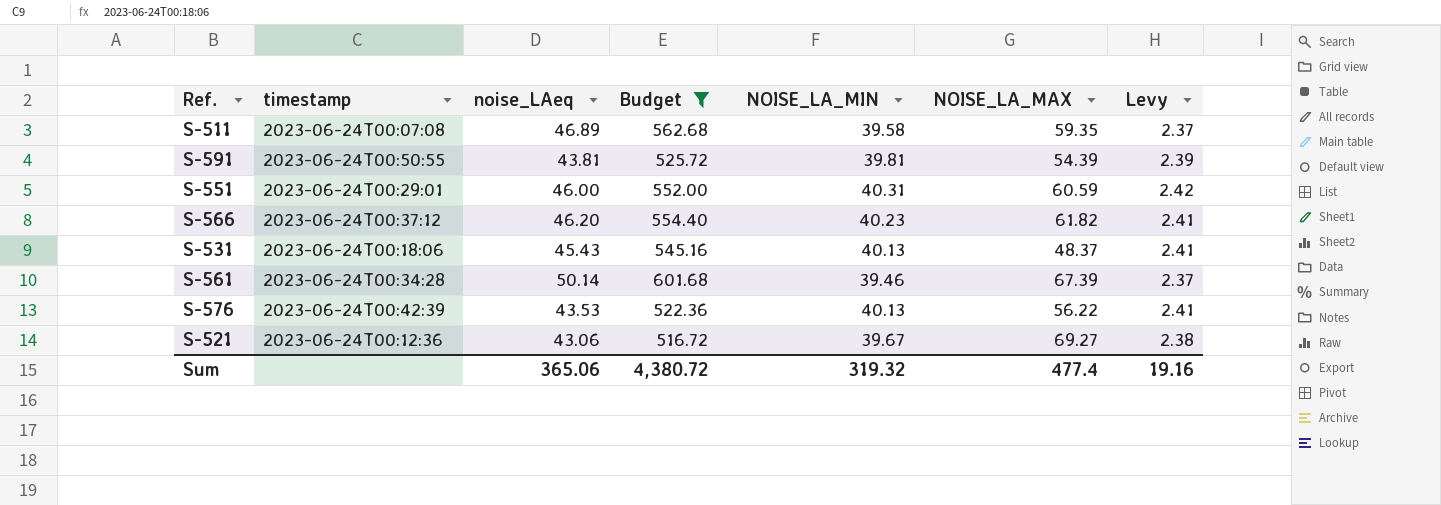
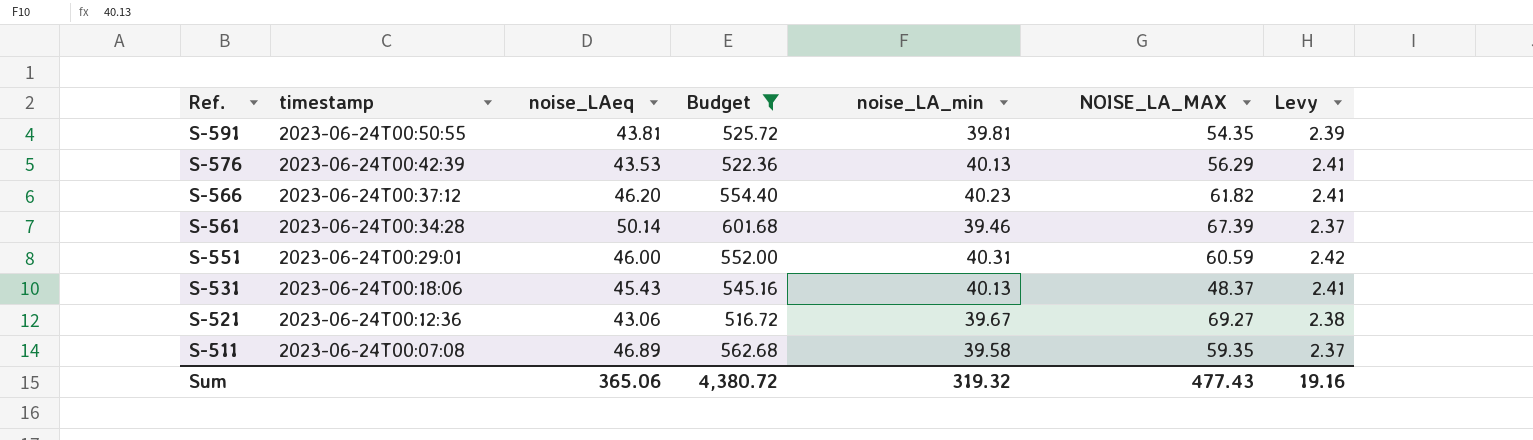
row order: none -> Ref. descending
column name: NOISE_LA_MIN -> noise_LA_min
S-591 | NOISE_LA_MAX: 54.39 -> 54.35
S-576 | NOISE_LA_MAX: 56.22 -> 56.29
Sum | NOISE_LA_MAX: 477.4 -> 477.43

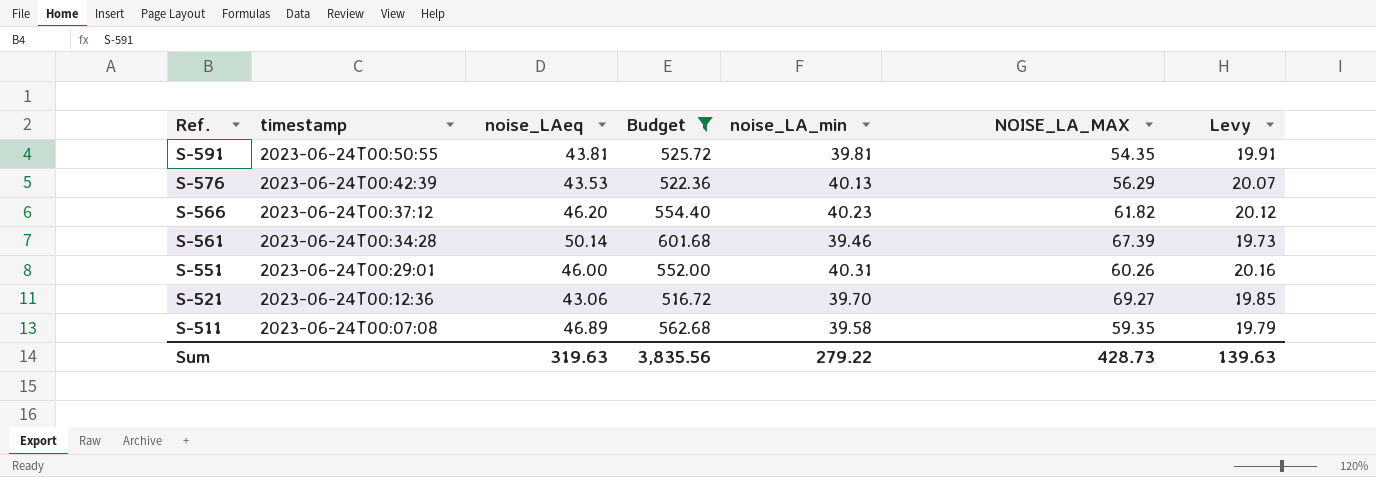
column Levy | formula: [noise_LA_min] * 0.06 -> [noise_LA_min] * 0.5
row S-531: 2023-06-24T00:18:06 | 45.43 | 545.16 | 40.13 | 48.37 | 2.41 -> none
S-551 | NOISE_LA_MAX: 60.59 -> 60.26
S-521 | noise_LA_min: 39.67 -> 39.70
Sum | noise_LAeq: 365.06 -> 319.63
Sum | Budget: 4,380.72 -> 3,835.56
Sum | noise_LA_min: 319.32 -> 279.22
Sum | NOISE_LA_MAX: 477.43 -> 428.73
Sum | Levy: 19.16 -> 139.63

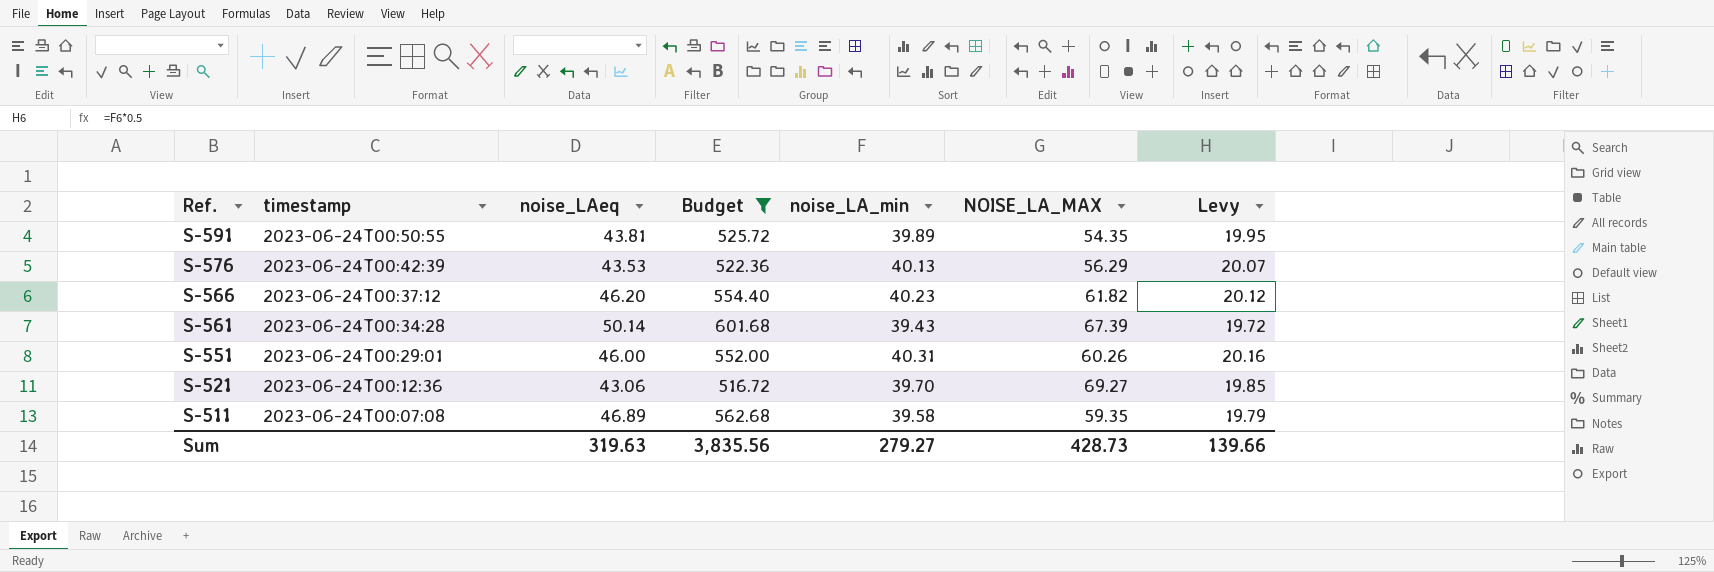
S-591 | noise_LA_min: 39.81 -> 39.89
S-591 | Levy: 19.91 -> 19.95
S-561 | noise_LA_min: 39.46 -> 39.43
S-561 | Levy: 19.73 -> 19.72
Sum | noise_LA_min: 279.22 -> 279.27
Sum | Levy: 139.63 -> 139.66

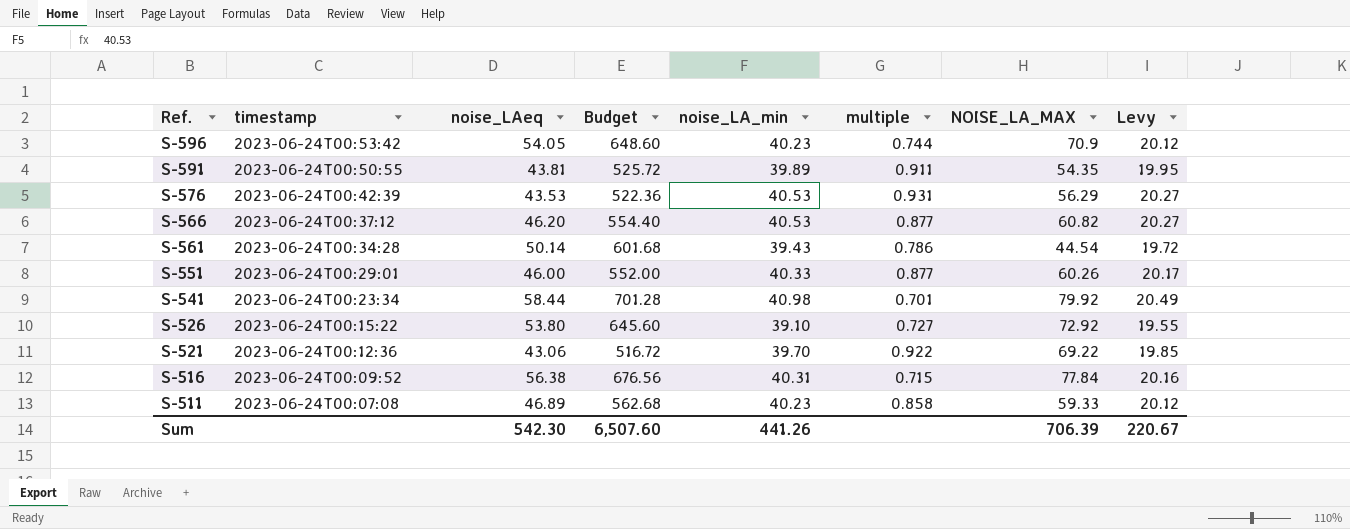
filter: Budget <= 601.68 -> none
column multiple | formula: none -> [noise_LA_min] / [noise_LAeq]
S-576 | noise_LA_min: 40.13 -> 40.53
S-576 | Levy: 20.07 -> 20.27
S-566 | noise_LA_min: 40.23 -> 40.53
S-566 | NOISE_LA_MAX: 61.82 -> 60.82
S-566 | Levy: 20.12 -> 20.27
S-561 | NOISE_LA_MAX: 67.39 -> 44.54
S-551 | noise_LA_min: 40.31 -> 40.33
S-551 | Levy: 20.16 -> 20.17
S-521 | NOISE_LA_MAX: 69.27 -> 69.22
S-511 | noise_LA_min: 39.58 -> 40.23
S-511 | NOISE_LA_MAX: 59.35 -> 59.33
S-511 | Levy: 19.79 -> 20.12
Sum | noise_LAeq: 319.63 -> 542.30
Sum | Budget: 3,835.56 -> 6,507.60
Sum | noise_LA_min: 279.27 -> 441.26
Sum | NOISE_LA_MAX: 428.73 -> 706.39
Sum | Levy: 139.66 -> 220.67

